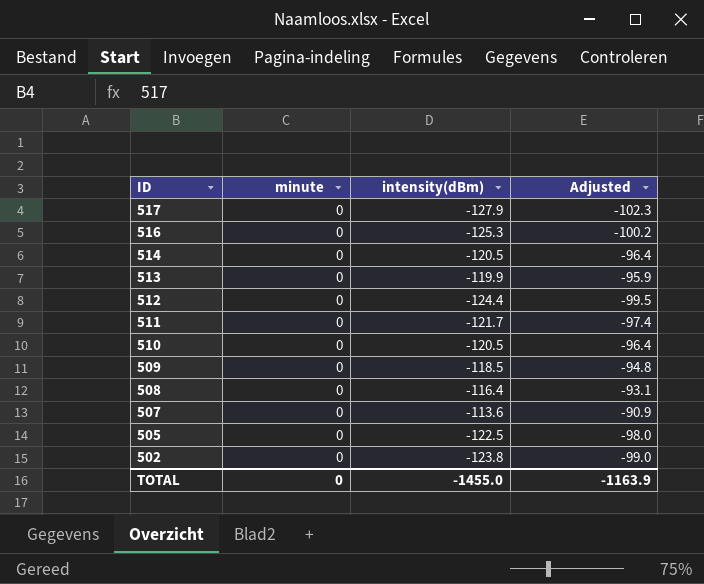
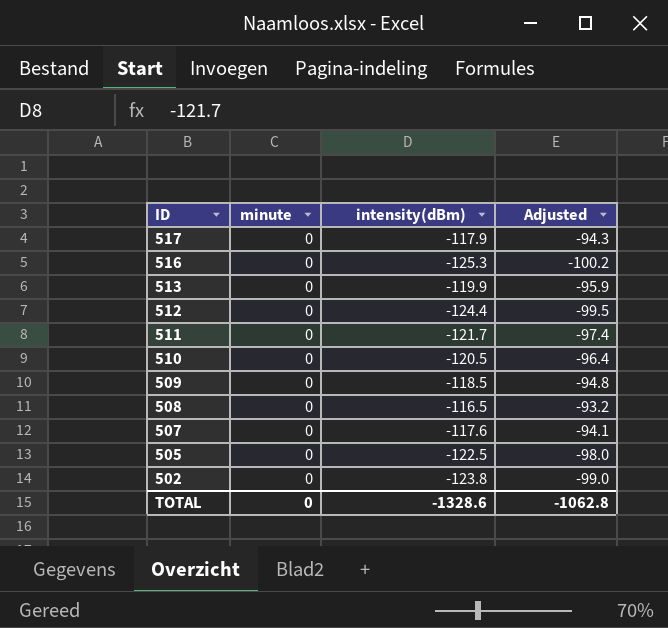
row 514: 0 | -120.5 | -96.4 -> none
517 | intensity(dBm): -127.9 -> -117.9
517 | Adjusted: -102.3 -> -94.3
508 | intensity(dBm): -116.4 -> -116.5
508 | Adjusted: -93.1 -> -93.2
507 | intensity(dBm): -113.6 -> -117.6
507 | Adjusted: -90.9 -> -94.1
TOTAL | intensity(dBm): -1455.0 -> -1328.6
TOTAL | Adjusted: -1163.9 -> -1062.8

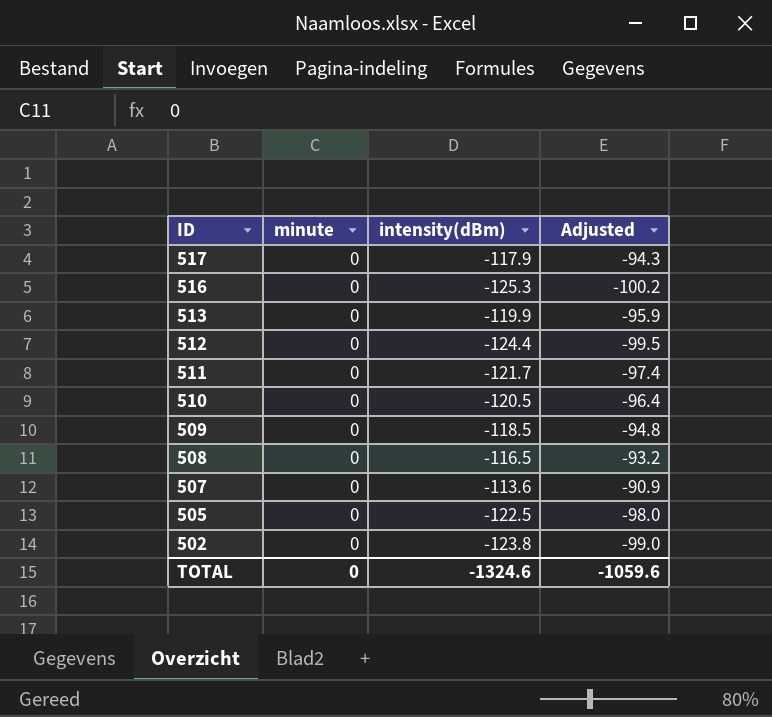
507 | intensity(dBm): -117.6 -> -113.6
507 | Adjusted: -94.1 -> -90.9
TOTAL | intensity(dBm): -1328.6 -> -1324.6
TOTAL | Adjusted: -1062.8 -> -1059.6

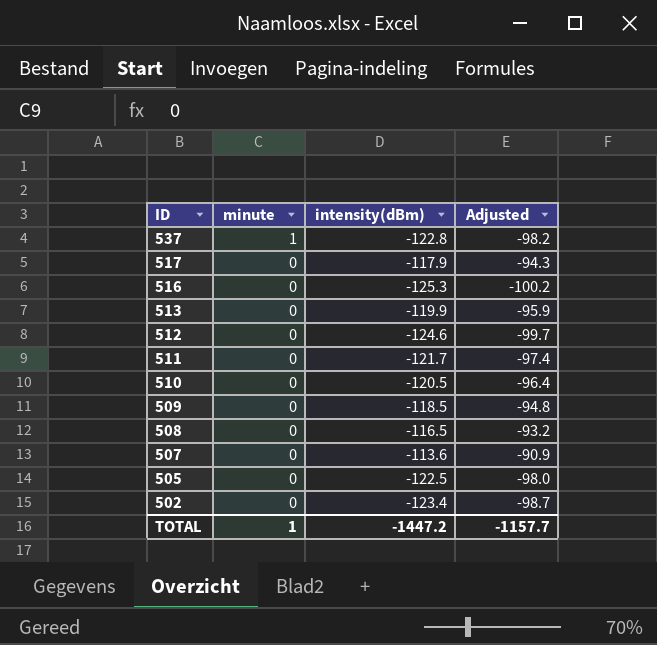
row 537: none -> 1 | -122.8 | -98.2
512 | intensity(dBm): -124.4 -> -124.6
512 | Adjusted: -99.5 -> -99.7
502 | intensity(dBm): -123.8 -> -123.4
502 | Adjusted: -99.0 -> -98.7
TOTAL | minute: 0 -> 1
TOTAL | intensity(dBm): -1324.6 -> -1447.2
TOTAL | Adjusted: -1059.6 -> -1157.7

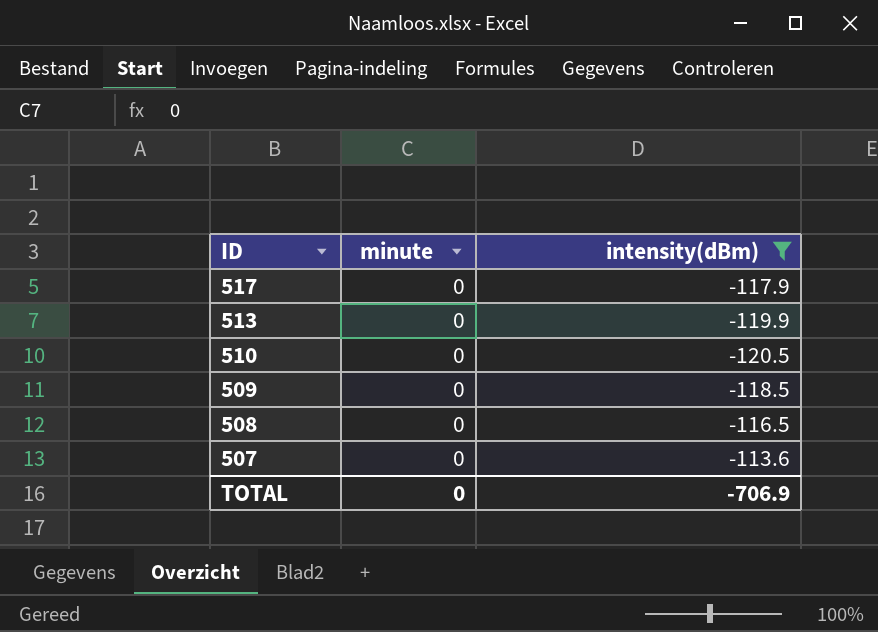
filter: none -> intensity(dBm) >= -120.5
column Adjusted | formula: [intensity(dBm)] * 0.8 -> none
TOTAL | minute: 1 -> 0
TOTAL | intensity(dBm): -1447.2 -> -706.9

